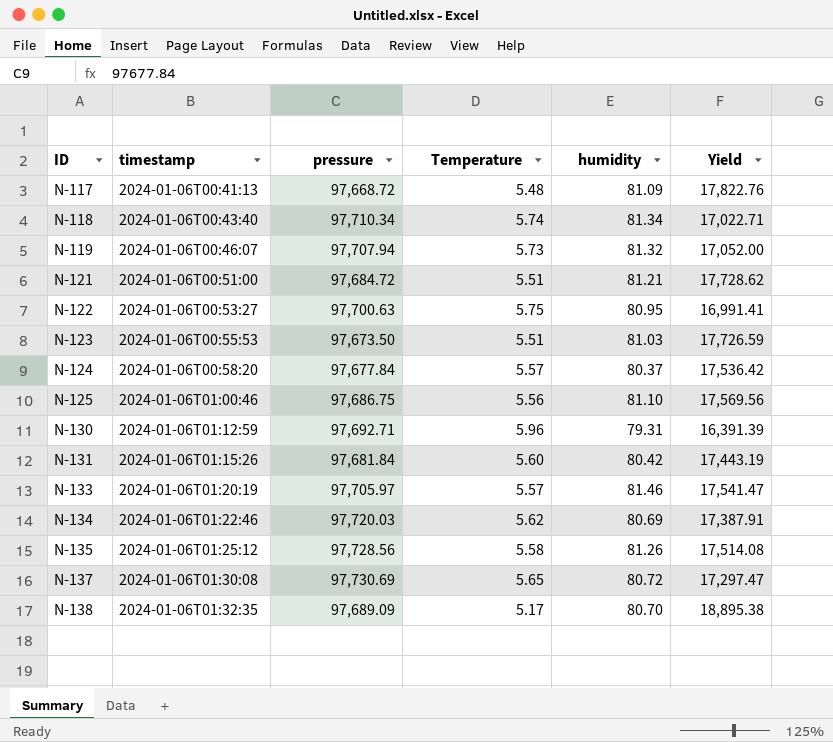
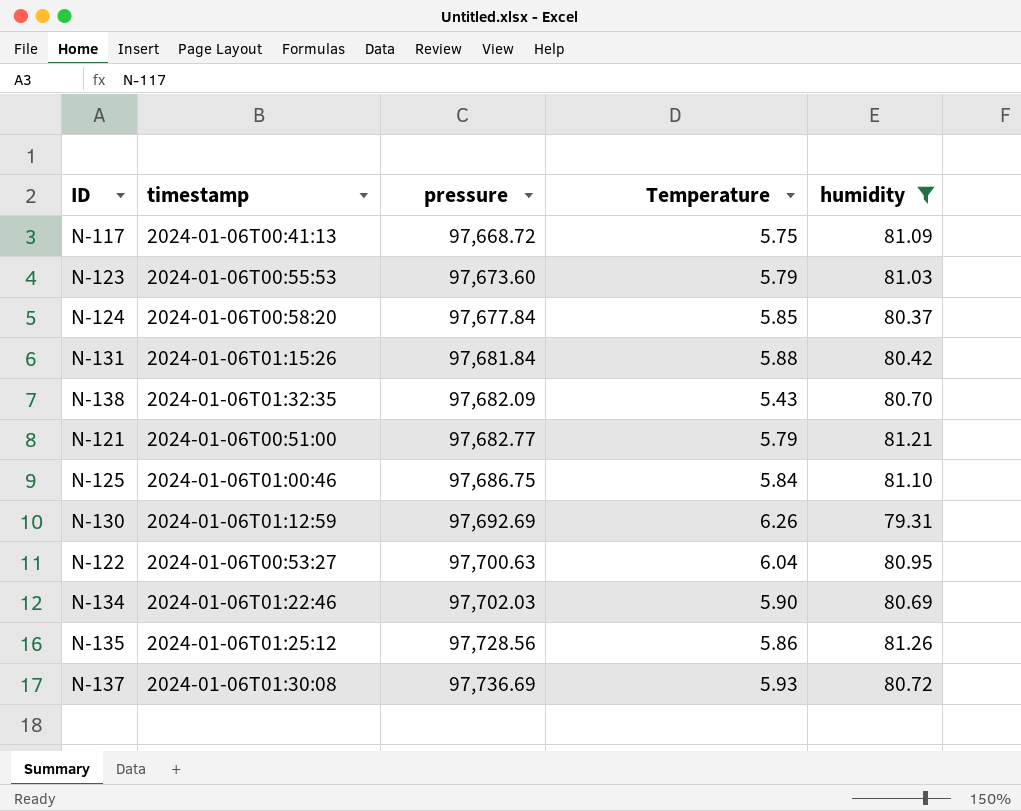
filter: none -> humidity <= 81.26
row order: ID ascending -> pressure ascending
column Yield | formula: [pressure] / [Temperature] -> none
N-117 | Temperature: 5.48 -> 5.75
N-123 | pressure: 97,673.50 -> 97,673.60
N-123 | Temperature: 5.51 -> 5.79
N-124 | Temperature: 5.57 -> 5.85
N-131 | Temperature: 5.60 -> 5.88
N-138 | pressure: 97,689.09 -> 97,682.09
N-138 | Temperature: 5.17 -> 5.43
N-121 | pressure: 97,684.72 -> 97,682.77
N-121 | Temperature: 5.51 -> 5.79
N-125 | Temperature: 5.56 -> 5.84
N-130 | pressure: 97,692.71 -> 97,692.69
N-130 | Temperature: 5.96 -> 6.26
N-122 | Temperature: 5.75 -> 6.04
N-134 | pressure: 97,720.03 -> 97,702.03
N-134 | Temperature: 5.62 -> 5.90
N-135 | Temperature: 5.58 -> 5.86
N-137 | pressure: 97,730.69 -> 97,736.69
N-137 | Temperature: 5.65 -> 5.93

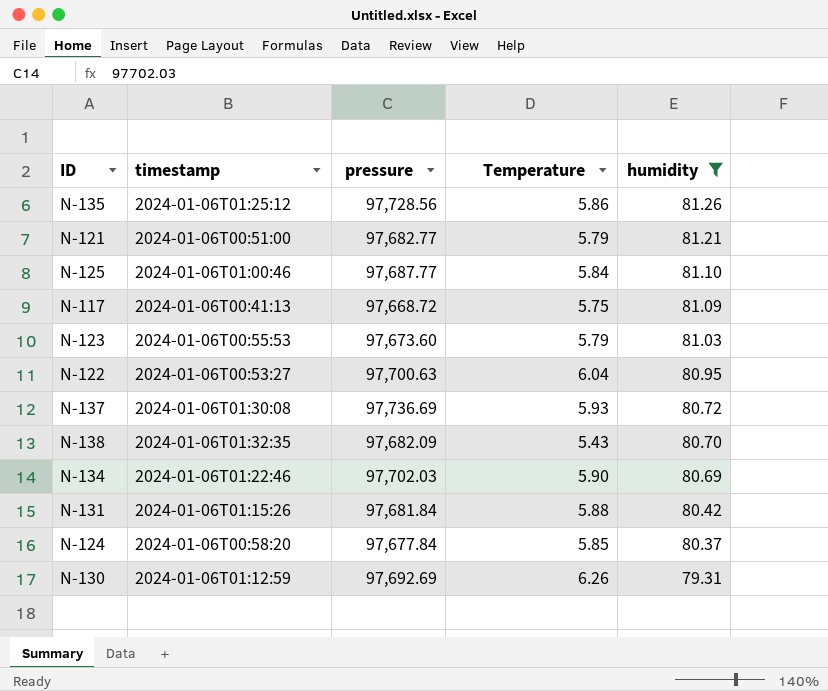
row order: pressure ascending -> humidity descending
N-125 | pressure: 97,686.75 -> 97,687.77

